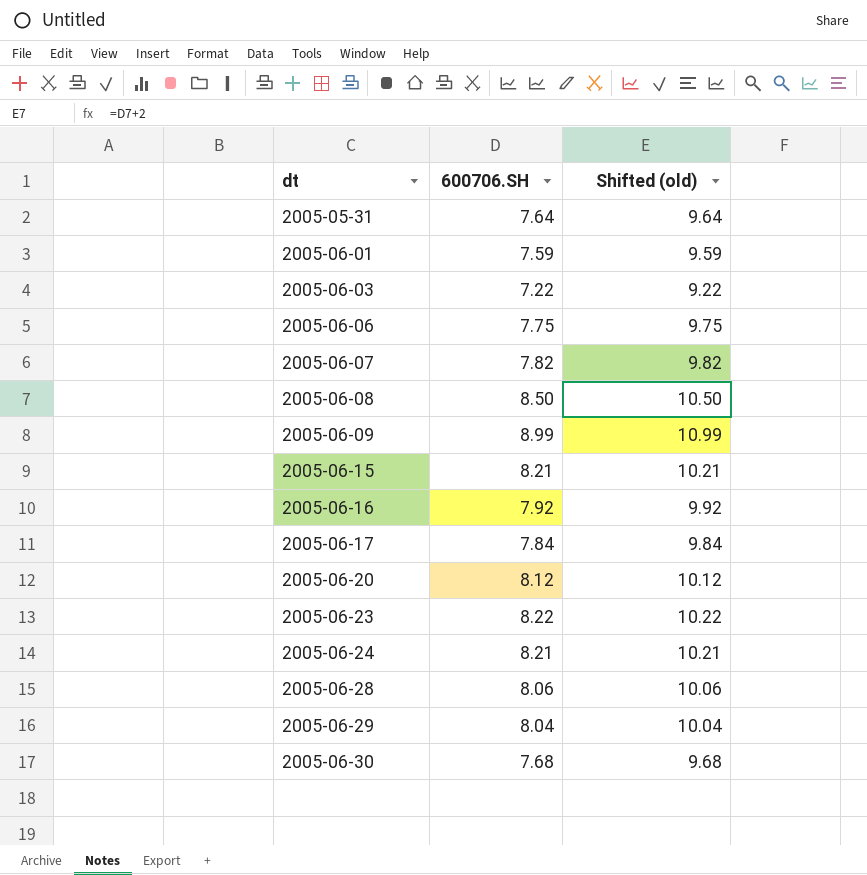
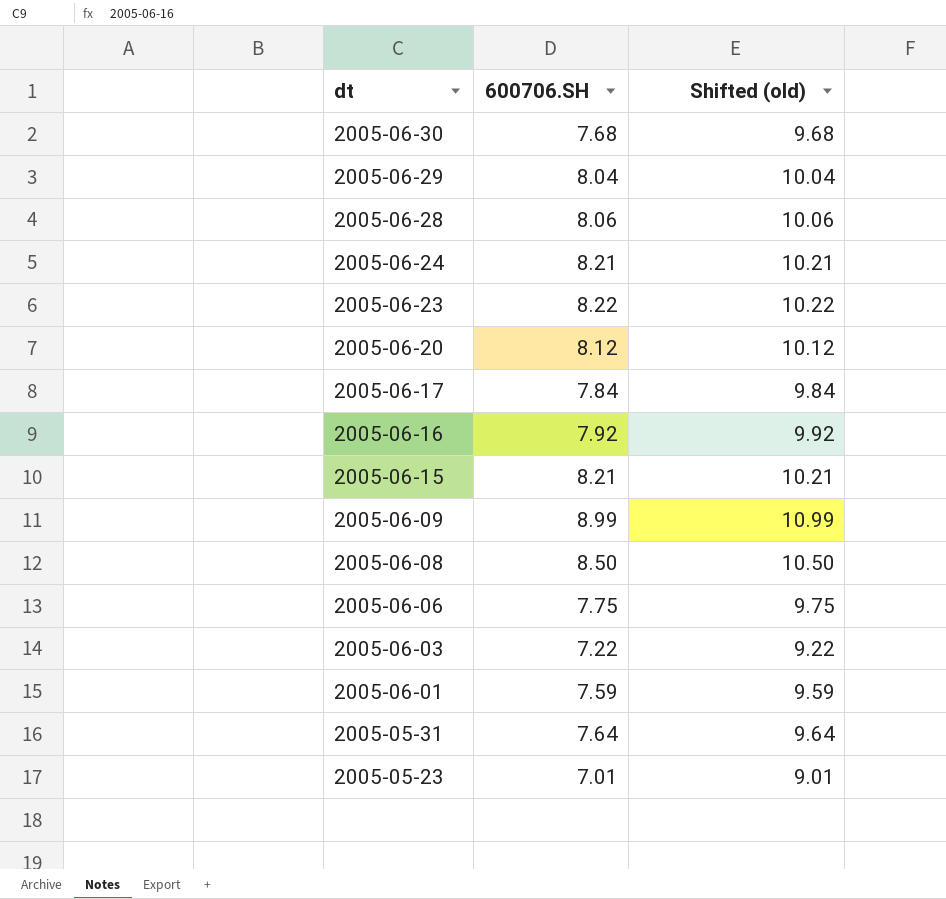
row order: dt ascending -> dt descending
row 2005-06-07: 7.82 | 9.82 -> none
row 2005-05-23: none -> 7.01 | 9.01

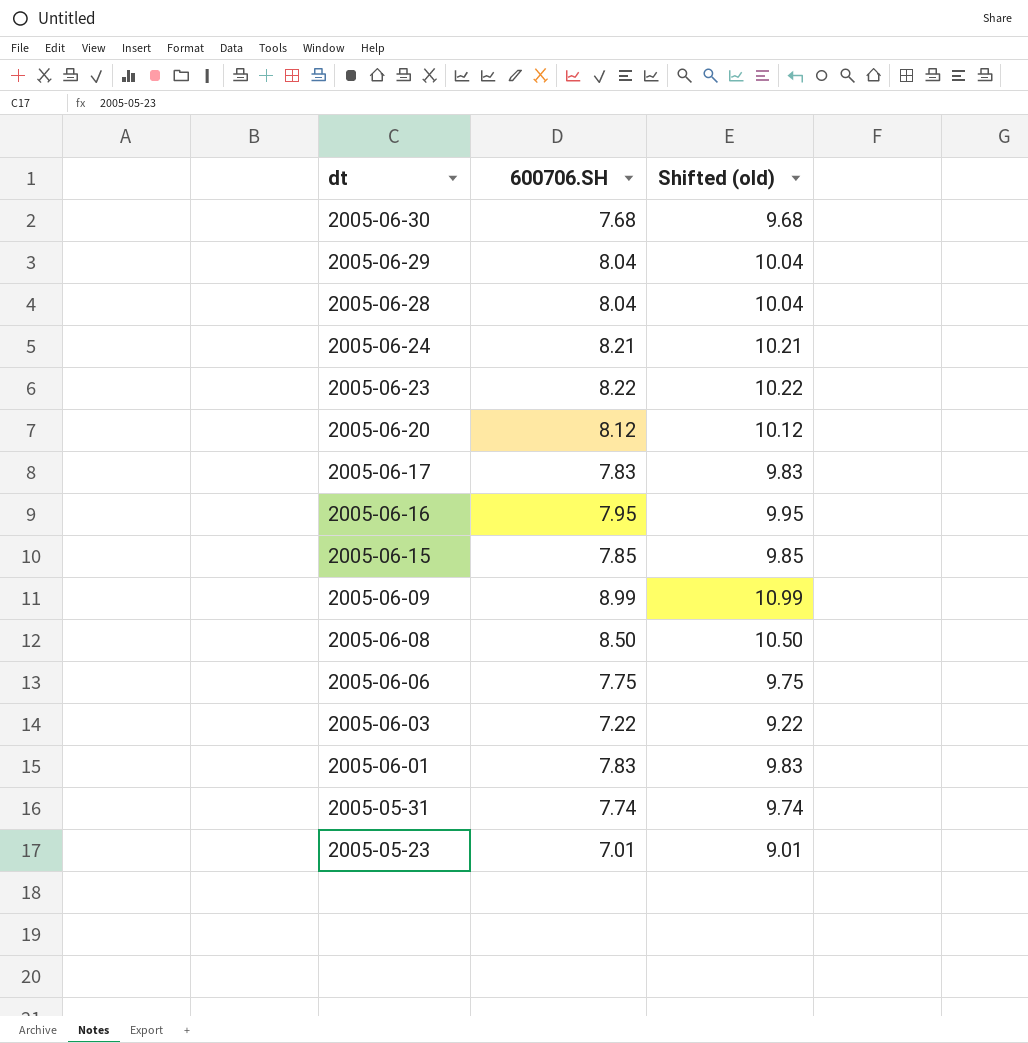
2005-06-28 | 600706.SH: 8.06 -> 8.04
2005-06-28 | Shifted (old): 10.06 -> 10.04
2005-06-17 | 600706.SH: 7.84 -> 7.83
2005-06-17 | Shifted (old): 9.84 -> 9.83
2005-06-16 | 600706.SH: 7.92 -> 7.95
2005-06-16 | Shifted (old): 9.92 -> 9.95
2005-06-15 | 600706.SH: 8.21 -> 7.85
2005-06-15 | Shifted (old): 10.21 -> 9.85
2005-06-01 | 600706.SH: 7.59 -> 7.83
2005-06-01 | Shifted (old): 9.59 -> 9.83
2005-05-31 | 600706.SH: 7.64 -> 7.74
2005-05-31 | Shifted (old): 9.64 -> 9.74

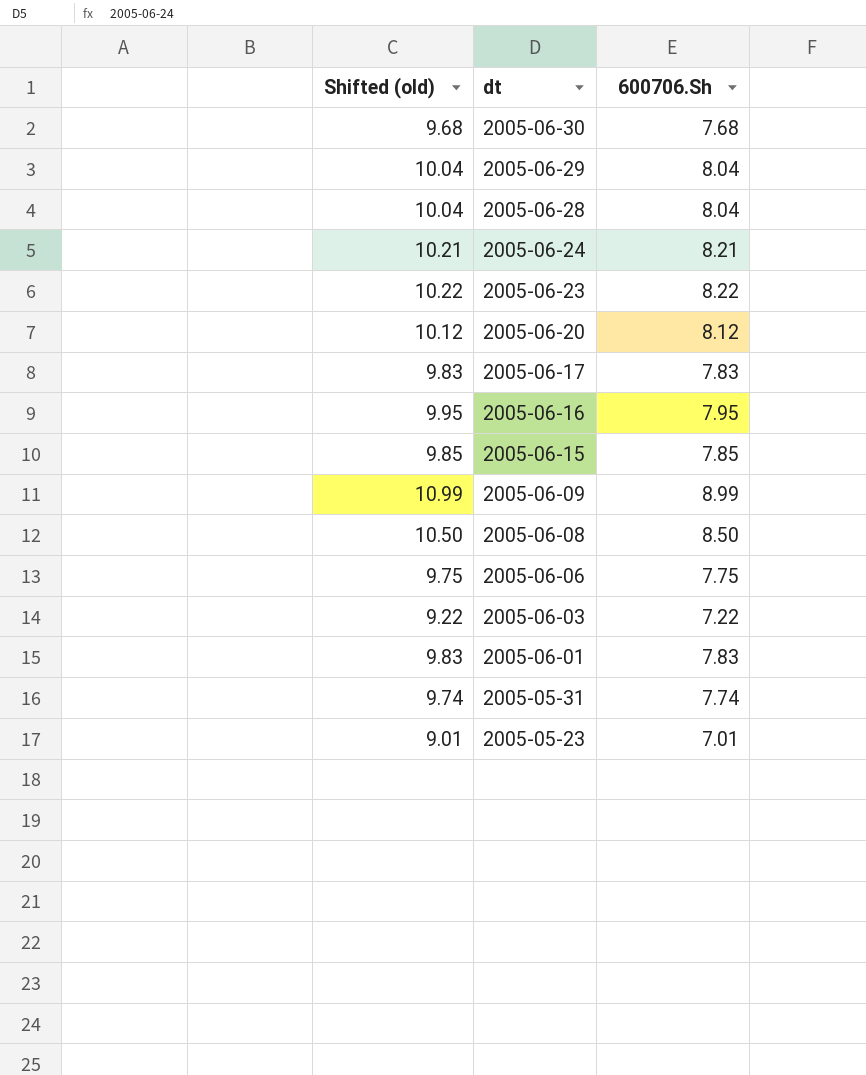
column Shifted (old) | position: 3 -> 1
column name: 600706.SH -> 600706.Sh

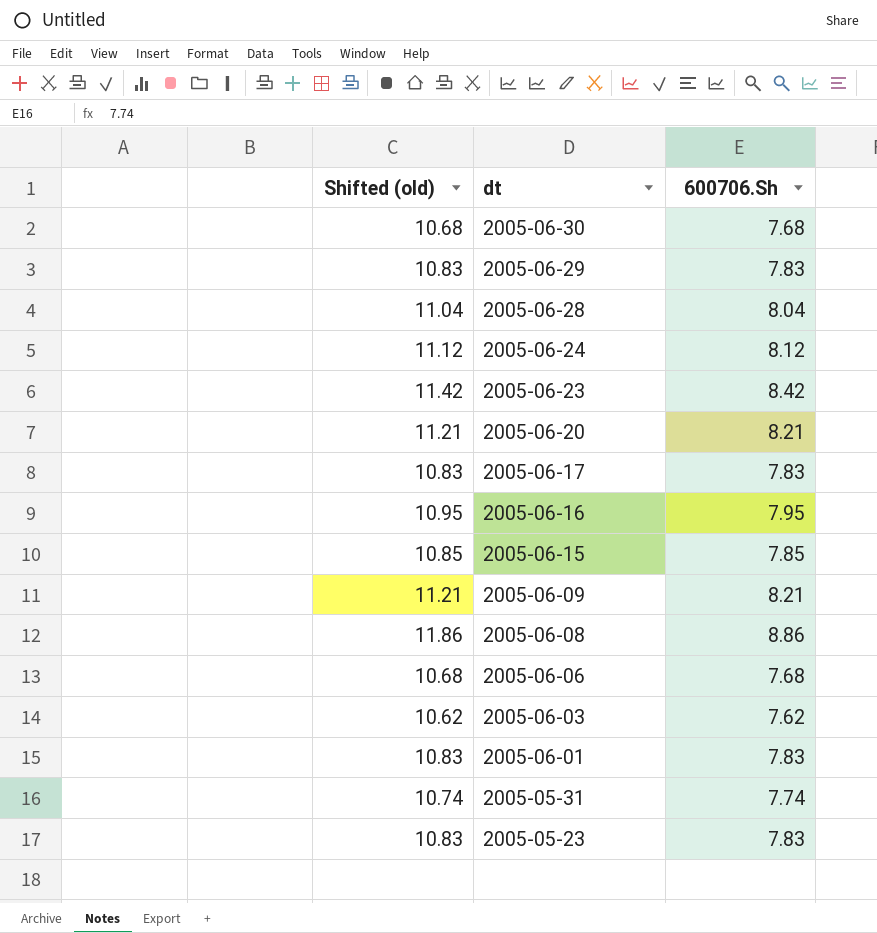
column Shifted (old) | formula: [600706.Sh] + 2 -> [600706.Sh] + 3
2005-06-29 | 600706.Sh: 8.04 -> 7.83
2005-06-24 | 600706.Sh: 8.21 -> 8.12
2005-06-23 | 600706.Sh: 8.22 -> 8.42
2005-06-20 | 600706.Sh: 8.12 -> 8.21
2005-06-09 | 600706.Sh: 8.99 -> 8.21
2005-06-08 | 600706.Sh: 8.50 -> 8.86
2005-06-06 | 600706.Sh: 7.75 -> 7.68
2005-06-03 | 600706.Sh: 7.22 -> 7.62
2005-05-23 | 600706.Sh: 7.01 -> 7.83

